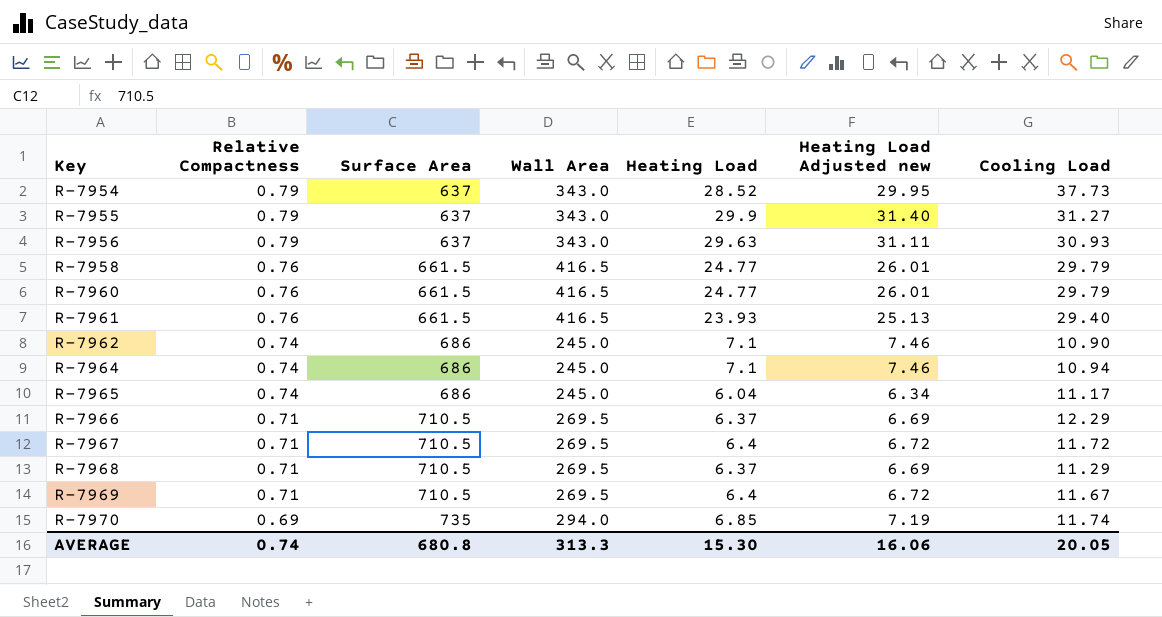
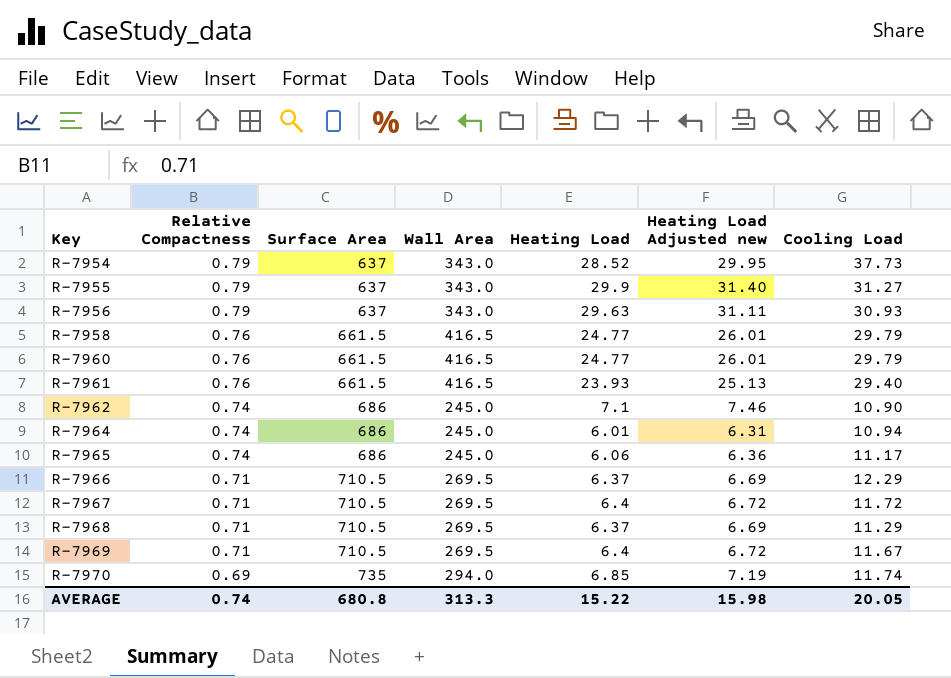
R-7964 | Heating Load: 7.1 -> 6.01
R-7964 | Heating Load Adjusted new: 7.46 -> 6.31
R-7965 | Heating Load: 6.04 -> 6.06
R-7965 | Heating Load Adjusted new: 6.34 -> 6.36
AVERAGE | Heating Load: 15.30 -> 15.22
AVERAGE | Heating Load Adjusted new: 16.06 -> 15.98

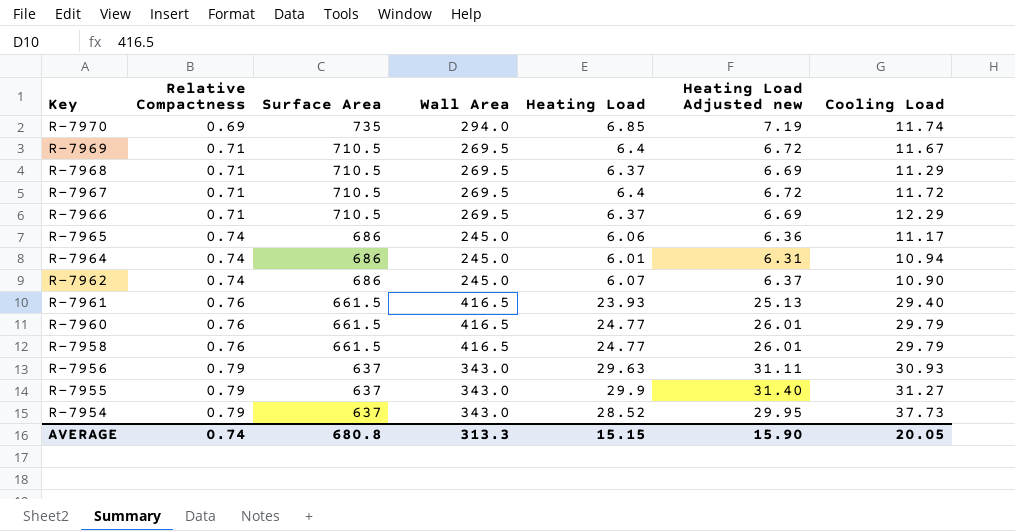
row order: Key ascending -> Key descending
R-7962 | Heating Load: 7.1 -> 6.07
R-7962 | Heating Load Adjusted new: 7.46 -> 6.37
AVERAGE | Heating Load: 15.22 -> 15.15
AVERAGE | Heating Load Adjusted new: 15.98 -> 15.90

